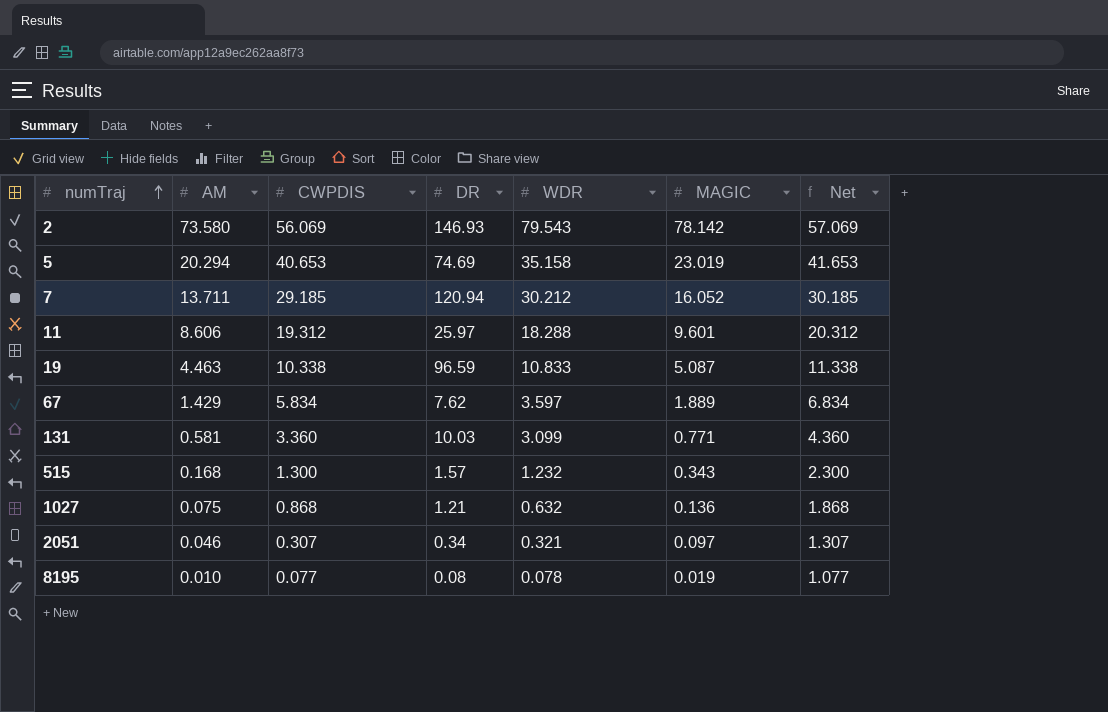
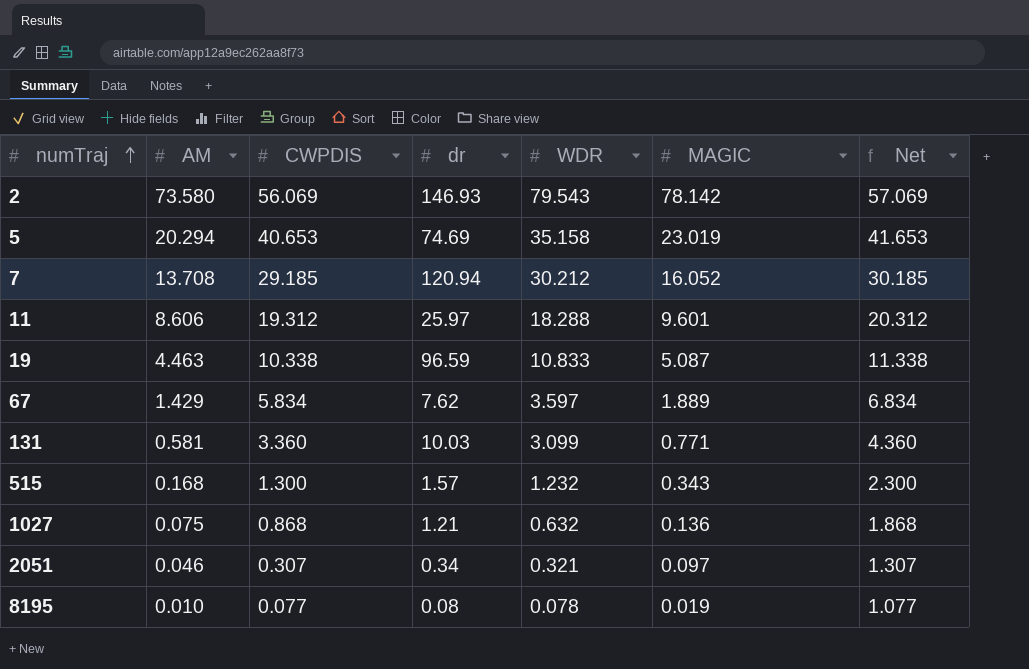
column name: DR -> dr
7 | AM: 13.711 -> 13.708

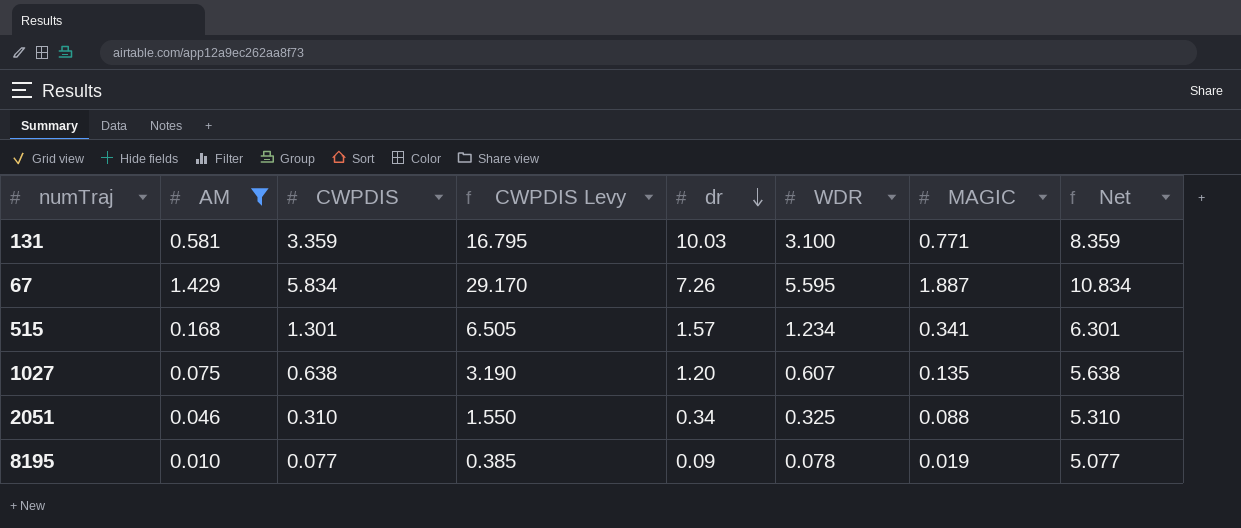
filter: none -> AM <= 1.429
row order: numTraj ascending -> dr descending
column CWPDIS Levy | formula: none -> [CWPDIS] * 5
column Net | formula: [CWPDIS] + 1 -> [CWPDIS] + 5
131 | CWPDIS: 3.360 -> 3.359
131 | WDR: 3.099 -> 3.100
67 | dr: 7.62 -> 7.26
67 | WDR: 3.597 -> 5.595
67 | MAGIC: 1.889 -> 1.887
515 | CWPDIS: 1.300 -> 1.301
515 | WDR: 1.232 -> 1.234
515 | MAGIC: 0.343 -> 0.341
1027 | CWPDIS: 0.868 -> 0.638
1027 | dr: 1.21 -> 1.20
1027 | WDR: 0.632 -> 0.607
1027 | MAGIC: 0.136 -> 0.135
2051 | CWPDIS: 0.307 -> 0.310
2051 | WDR: 0.321 -> 0.325
2051 | MAGIC: 0.097 -> 0.088
8195 | dr: 0.08 -> 0.09

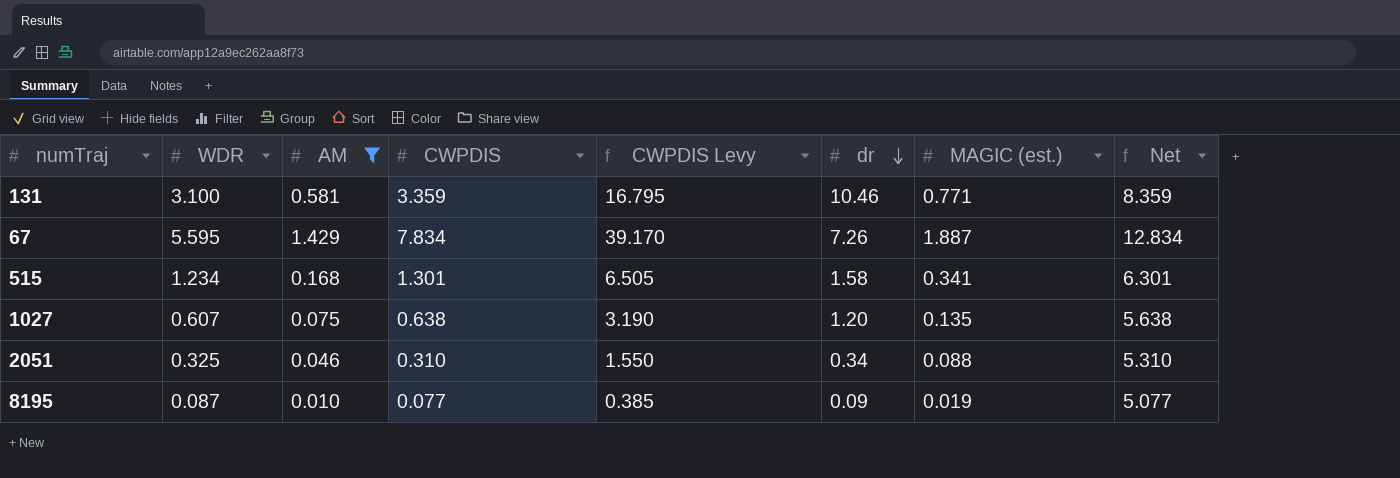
column WDR | position: 6 -> 2
column name: MAGIC -> MAGIC (est.)
131 | dr: 10.03 -> 10.46
67 | CWPDIS: 5.834 -> 7.834
67 | CWPDIS Levy: 29.170 -> 39.170
67 | Net: 10.834 -> 12.834
515 | dr: 1.57 -> 1.58
8195 | WDR: 0.078 -> 0.087

